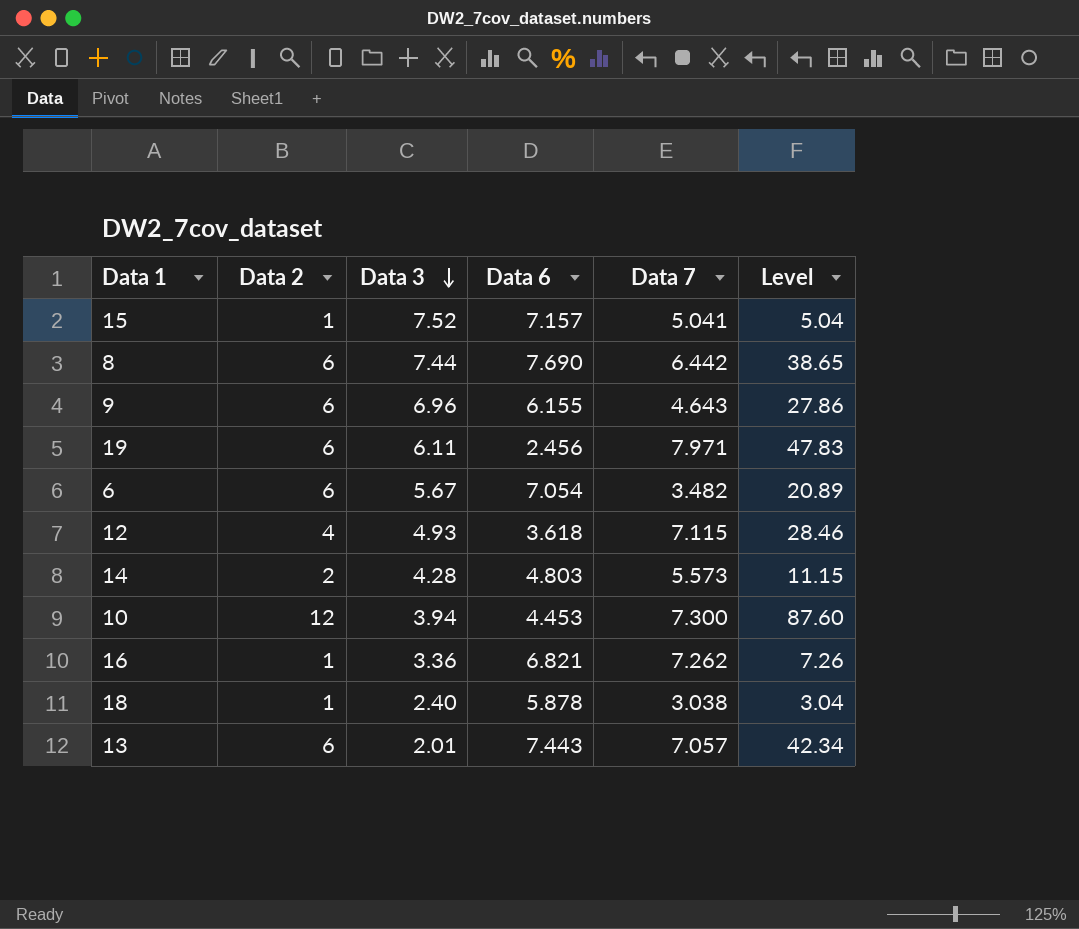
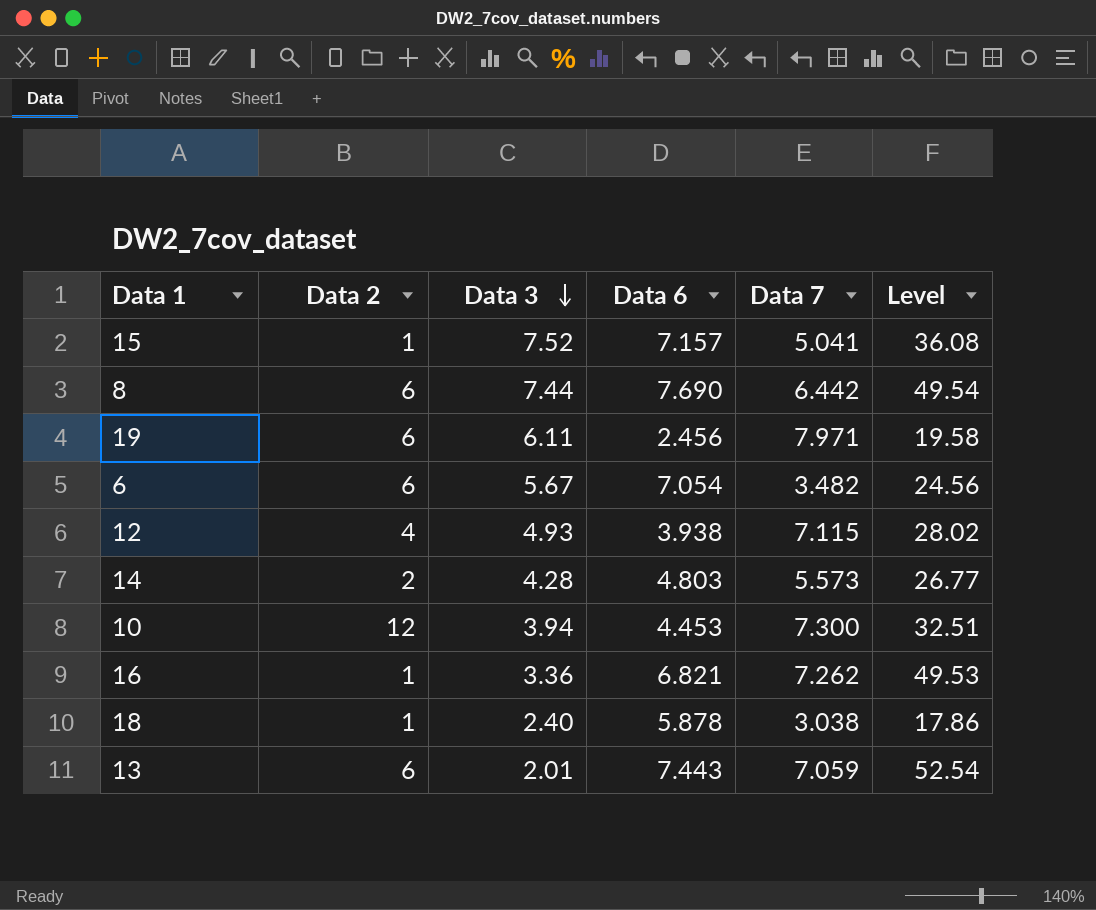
column Level | formula: [Data 2] * [Data 7] -> [Data 6] * [Data 7]
row 9: 6 | 6.96 | 6.155 | 4.643 | 27.86 -> none
12 | Data 6: 3.618 -> 3.938
13 | Data 7: 7.057 -> 7.059

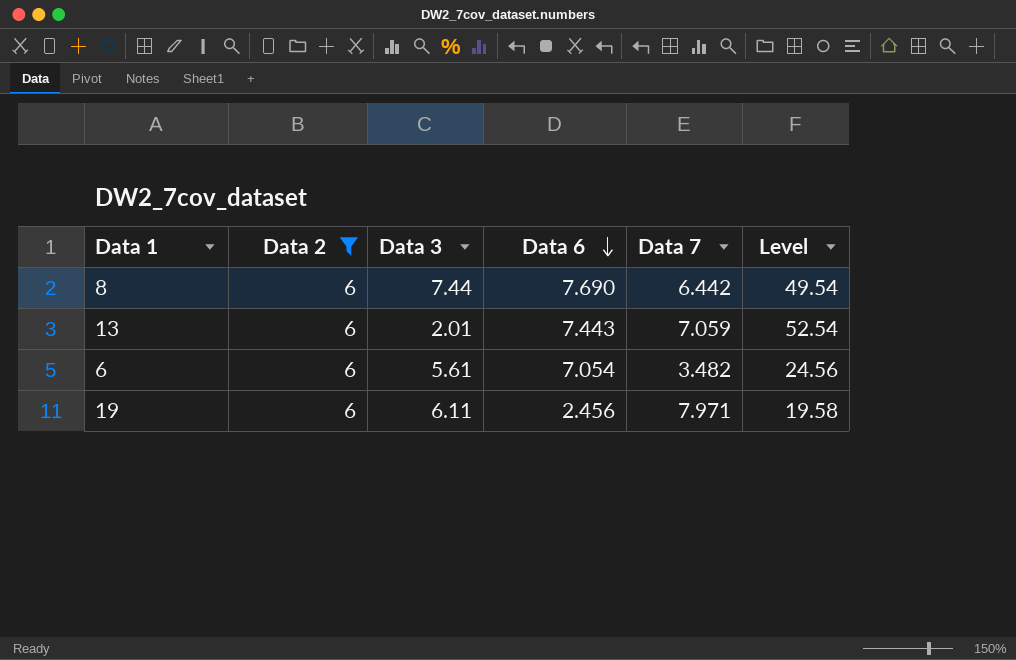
filter: none -> Data 2 = 6
row order: Data 3 descending -> Data 6 descending
6 | Data 3: 5.67 -> 5.61

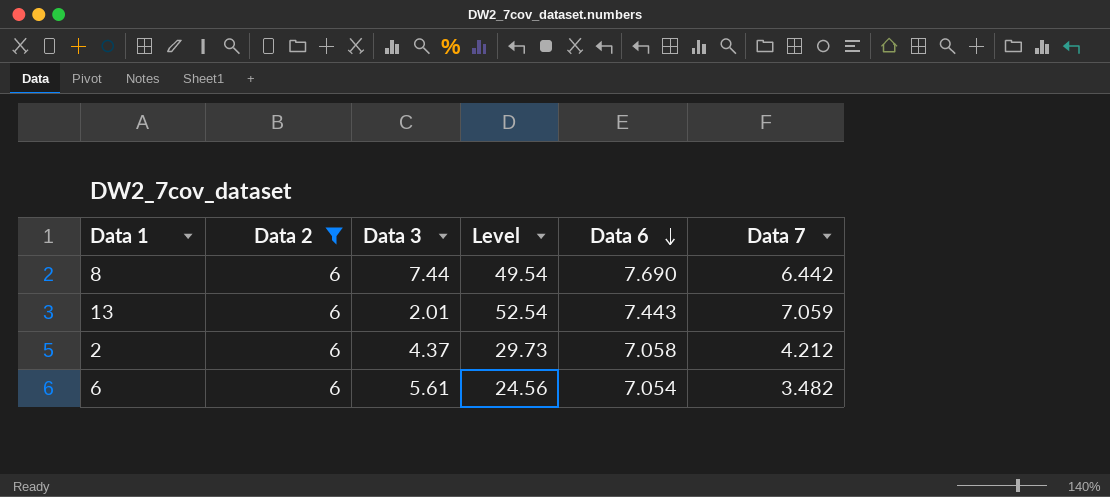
column Level | position: 6 -> 4
row 19: 6 | 6.11 | 2.456 | 7.971 | 19.58 -> none
row 2: none -> 6 | 4.37 | 29.73 | 7.058 | 4.212

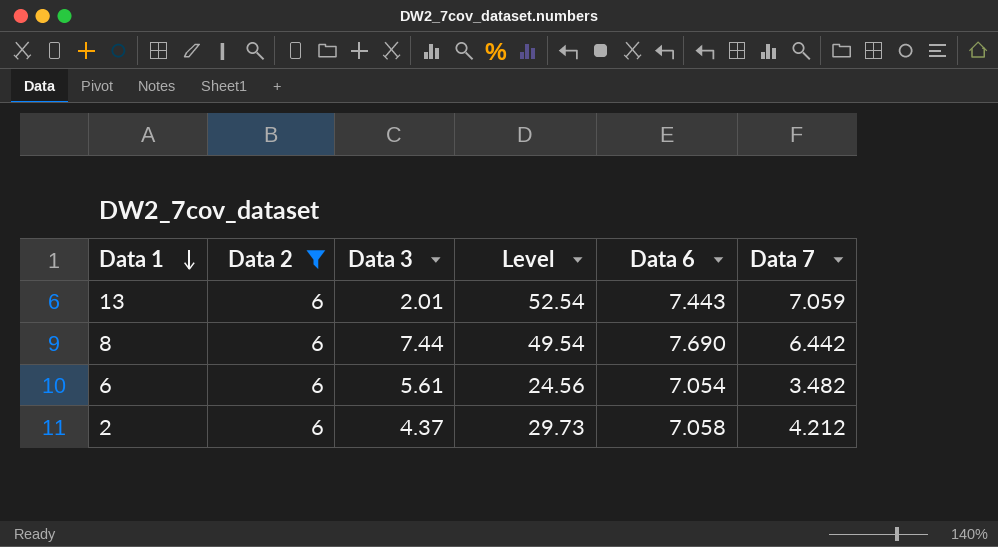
row order: Data 6 descending -> Data 1 descending

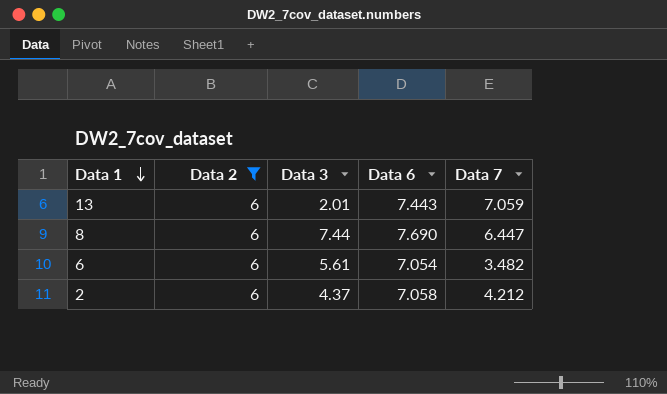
column Level | formula: [Data 6] * [Data 7] -> none
8 | Data 7: 6.442 -> 6.447

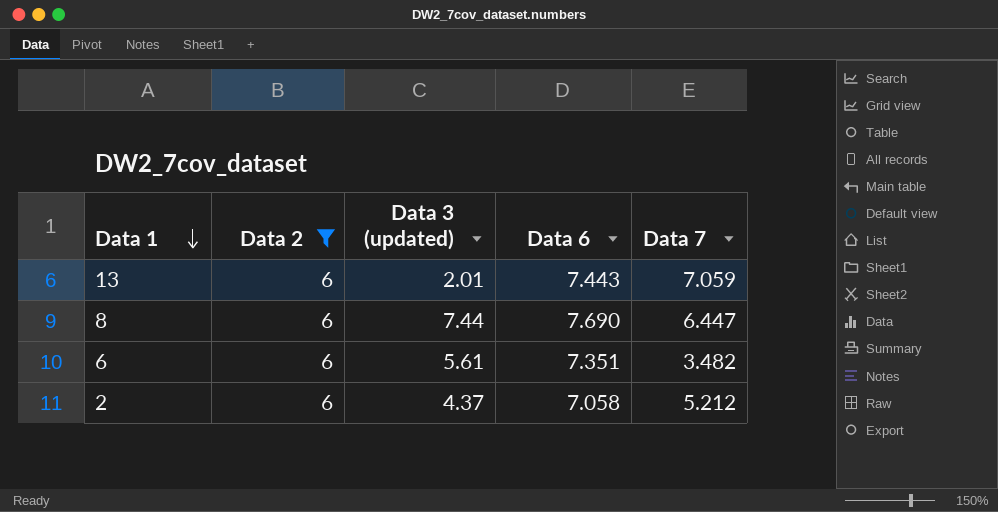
column name: Data 3 -> Data 3 (updated)
6 | Data 6: 7.054 -> 7.351
2 | Data 7: 4.212 -> 5.212

